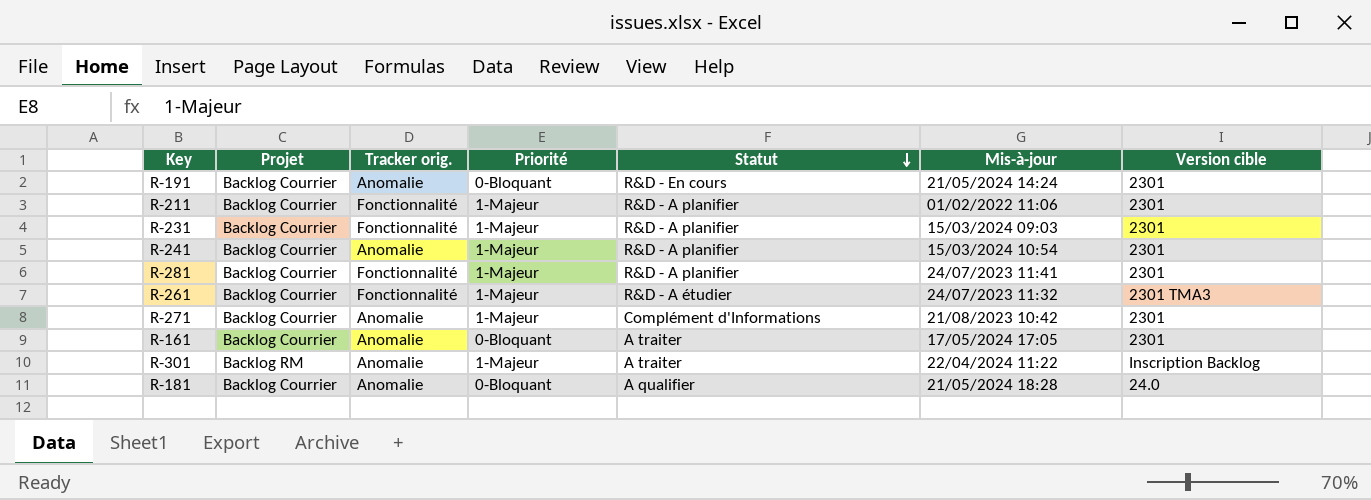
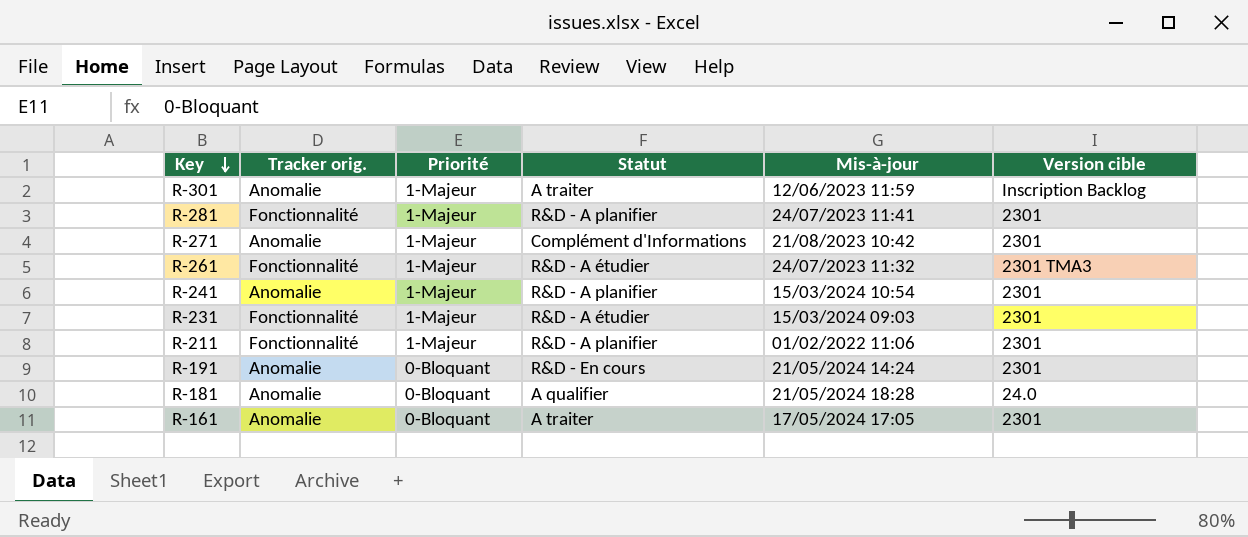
row order: Statut descending -> Key descending
column Projet | position: 2 -> none
R-301 | Mis-à-jour: 22/04/2024 11:22 -> 12/06/2023 11:59
R-231 | Statut: R&D - A planifier -> R&D - A étudier

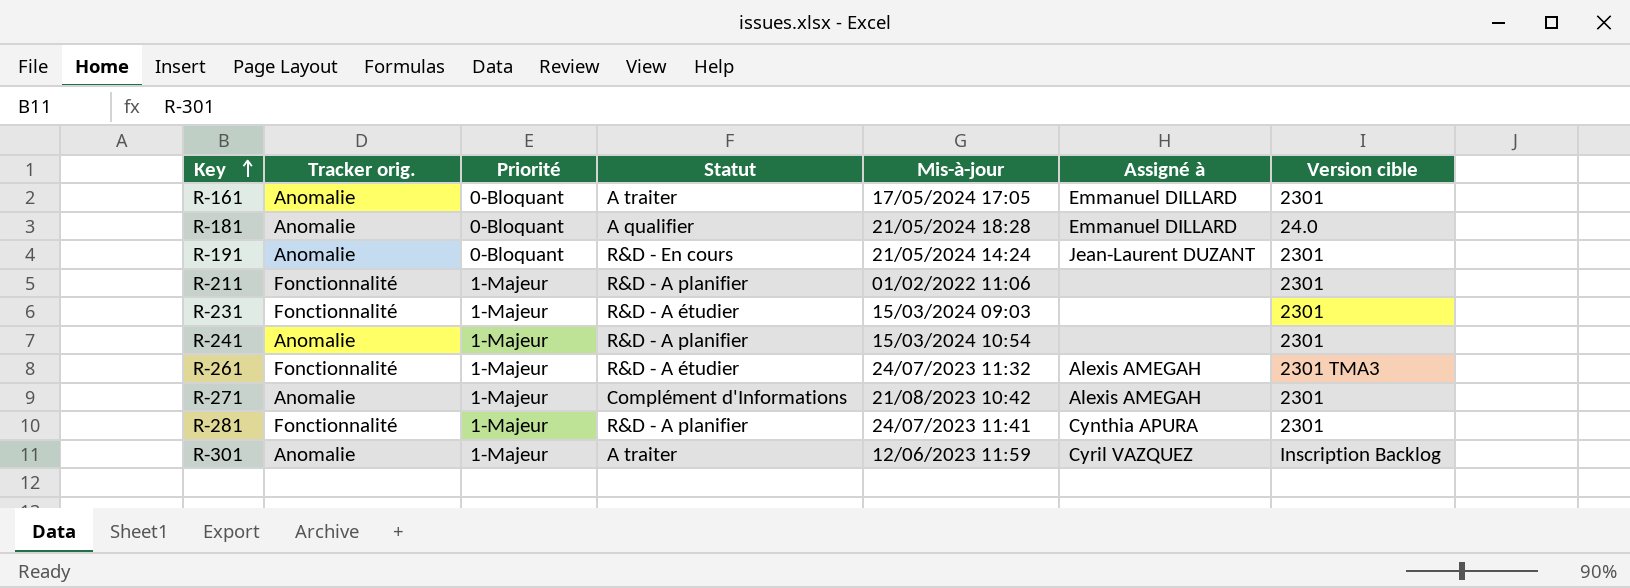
row order: Key descending -> Key ascending
column Assigné à | position: none -> 6

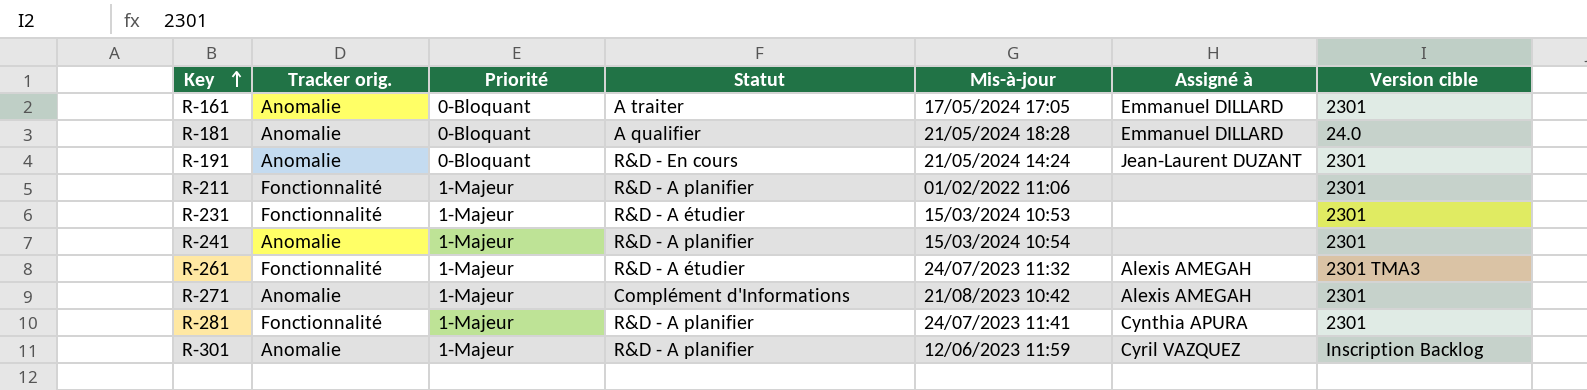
R-231 | Mis-à-jour: 15/03/2024 09:03 -> 15/03/2024 10:53
R-301 | Statut: A traiter -> R&D - A planifier

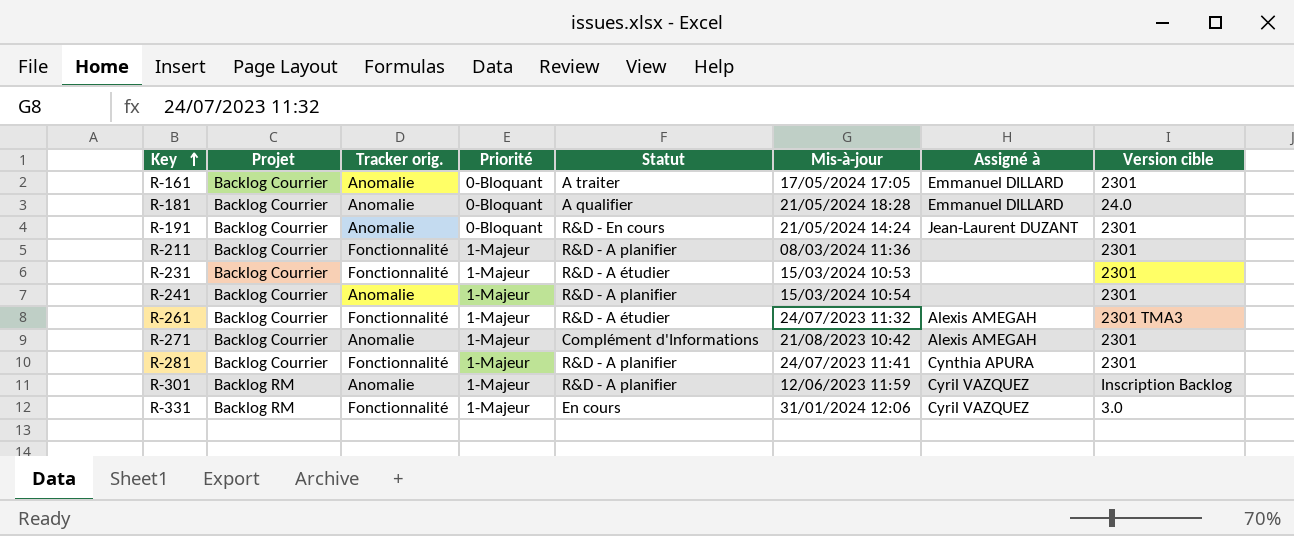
column Projet | position: none -> 2
R-211 | Mis-à-jour: 01/02/2022 11:06 -> 08/03/2024 11:36
row R-331: none -> Backlog RM | Fonctionnalité | 1-Majeur | En cours | 31/01/2024 12:06 | Cyril VAZQUEZ | 3.0

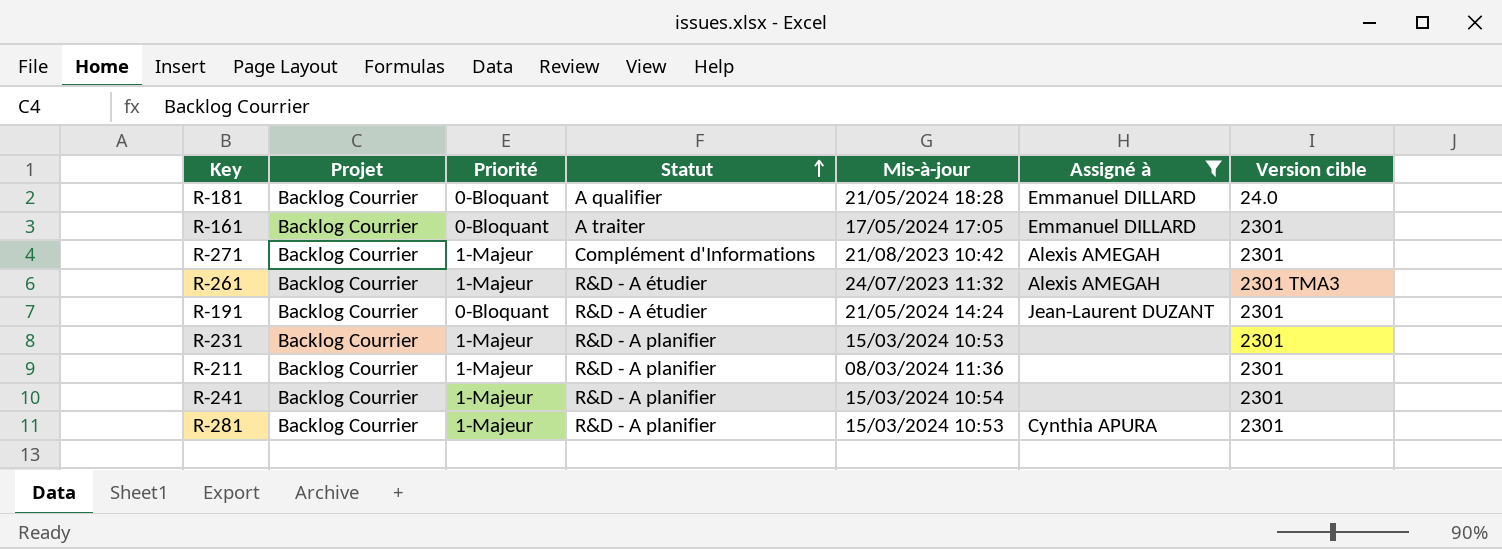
filter: none -> Assigné à != Cyril VAZQUEZ
row order: Key ascending -> Statut ascending
column Tracker orig. | position: 3 -> none
R-191 | Statut: R&D - En cours -> R&D - A étudier
R-231 | Statut: R&D - A étudier -> R&D - A planifier
R-281 | Mis-à-jour: 24/07/2023 11:41 -> 15/03/2024 10:53

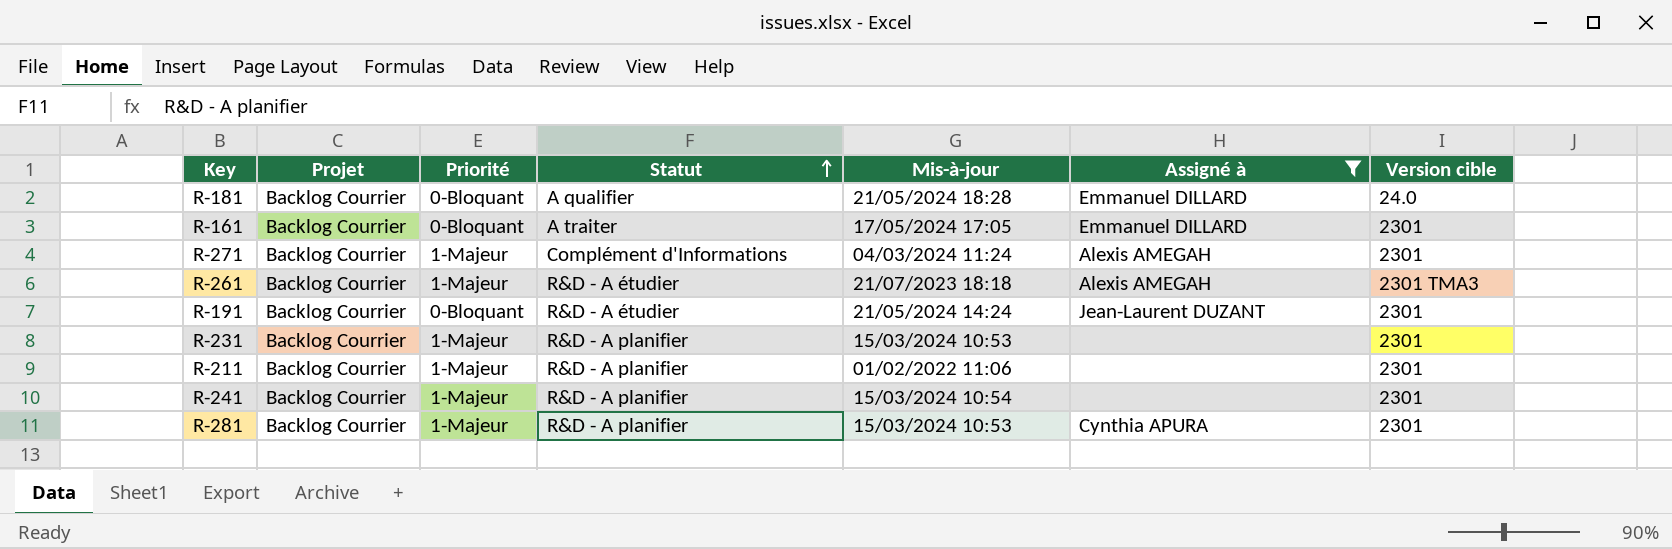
R-271 | Mis-à-jour: 21/08/2023 10:42 -> 04/03/2024 11:24
R-261 | Mis-à-jour: 24/07/2023 11:32 -> 21/07/2023 18:18
R-211 | Mis-à-jour: 08/03/2024 11:36 -> 01/02/2022 11:06

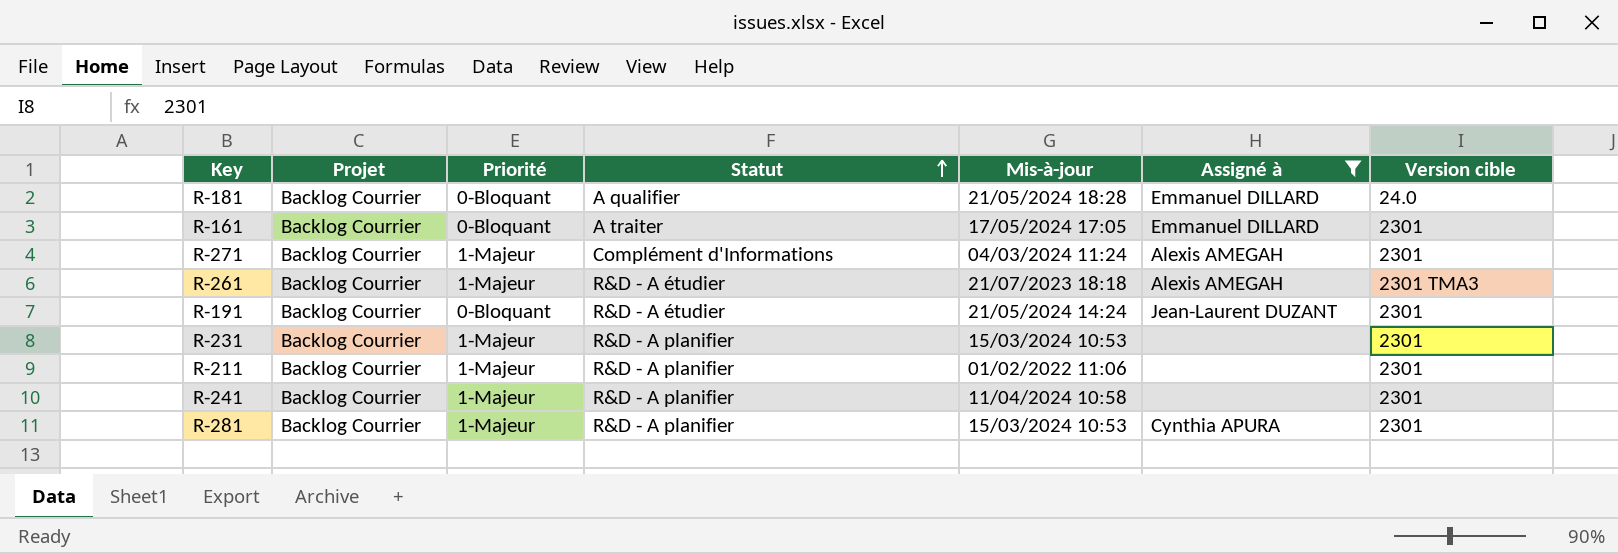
R-241 | Mis-à-jour: 15/03/2024 10:54 -> 11/04/2024 10:58

